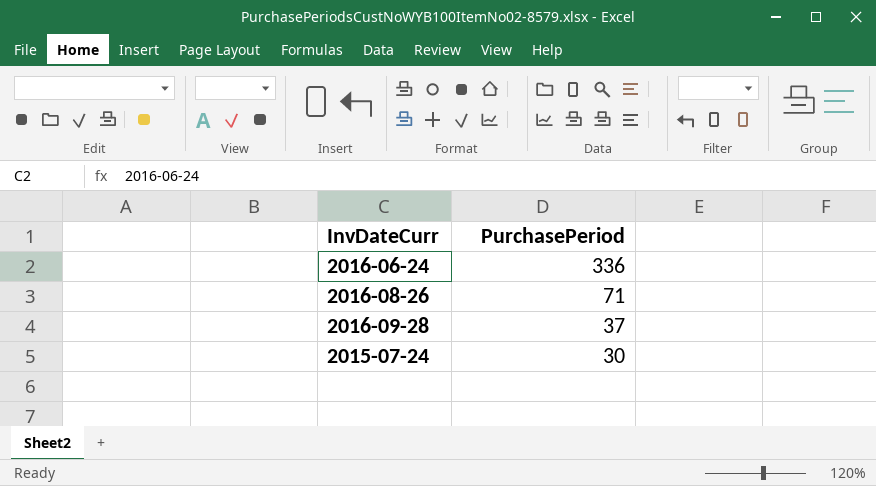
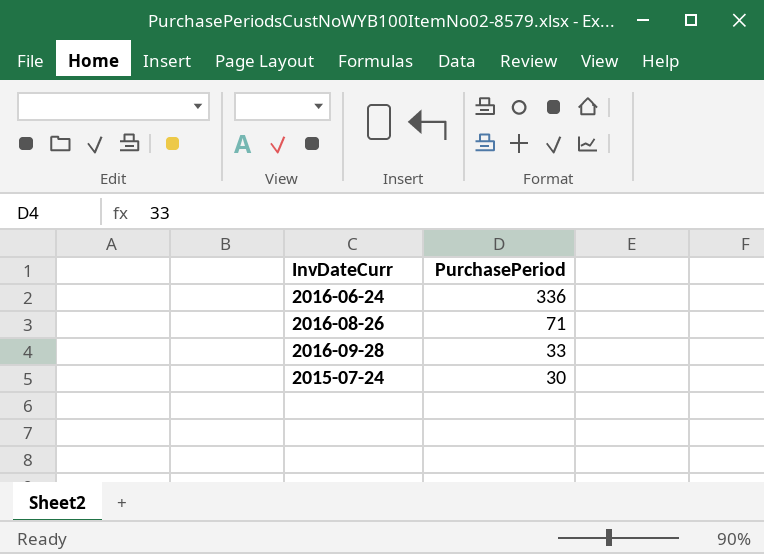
2016-09-28 | PurchasePeriod: 37 -> 33

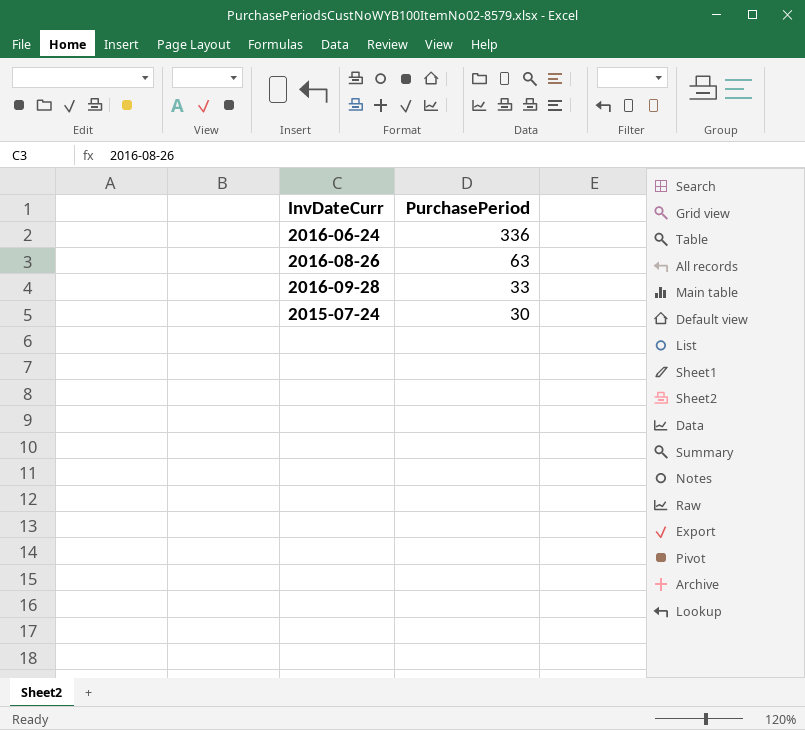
2016-08-26 | PurchasePeriod: 71 -> 63

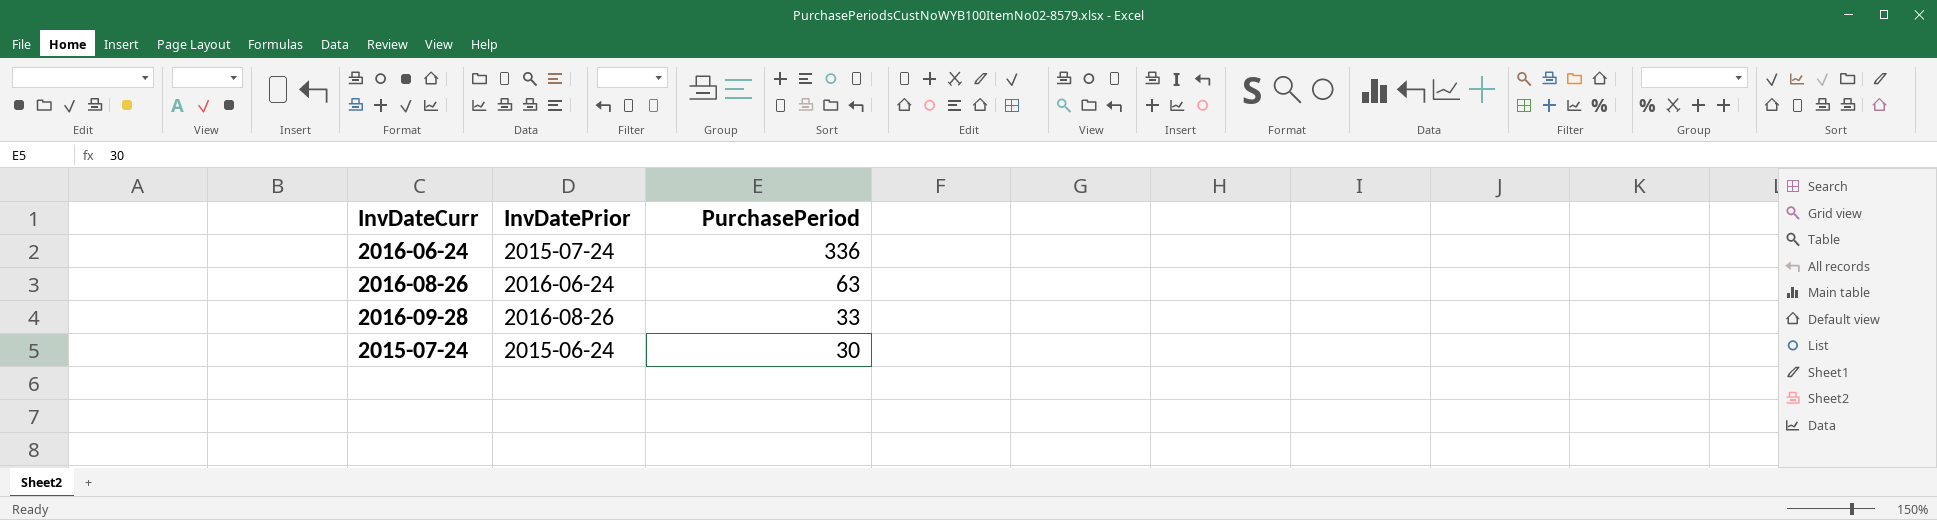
column InvDatePrior | position: none -> 2

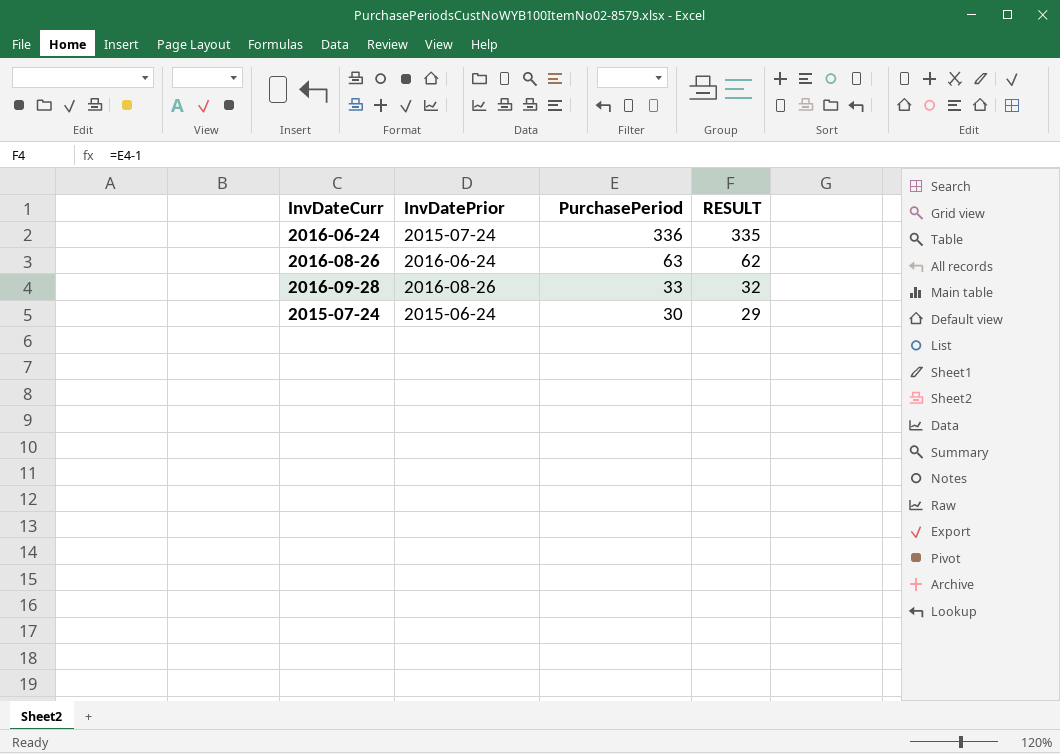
column RESULT | formula: none -> [PurchasePeriod] - 1

